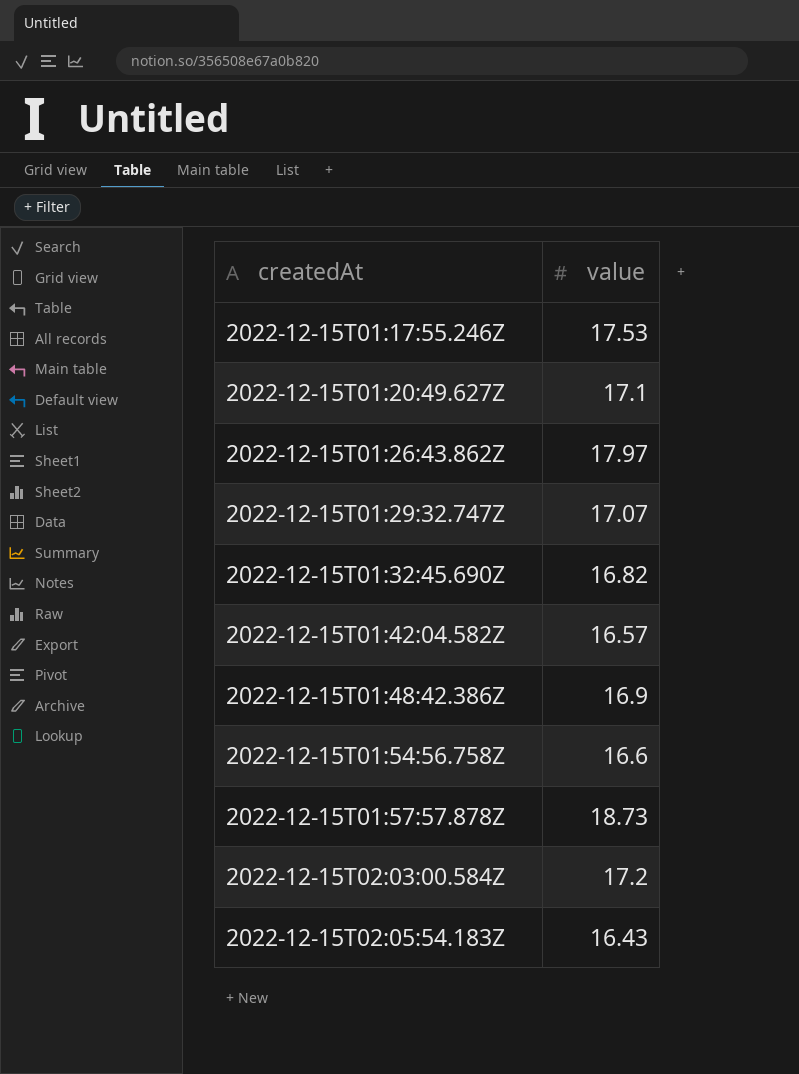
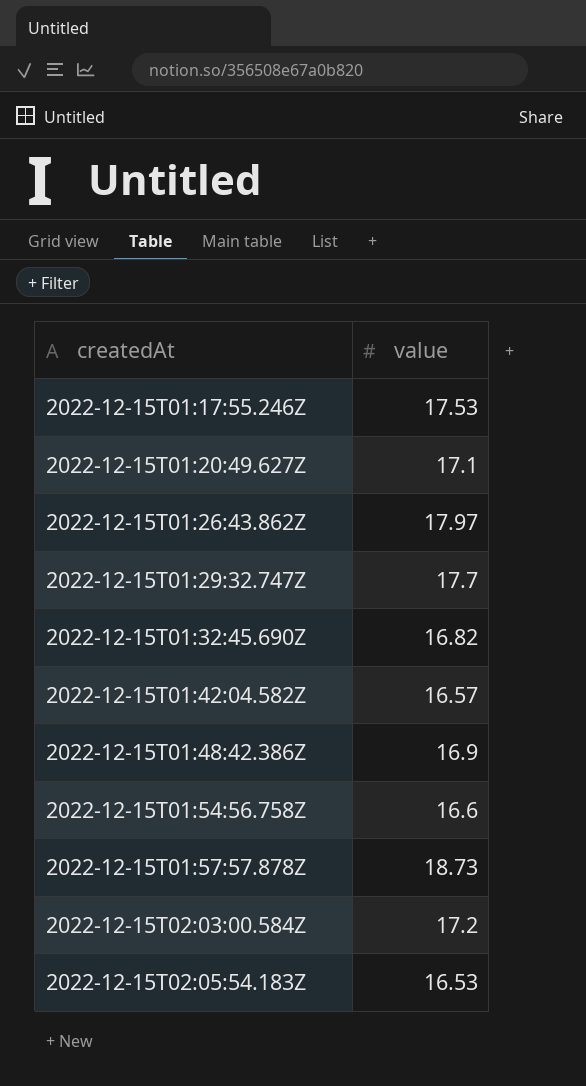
2022-12-15T01:29:32.747Z | value: 17.07 -> 17.7
2022-12-15T02:05:54.183Z | value: 16.43 -> 16.53

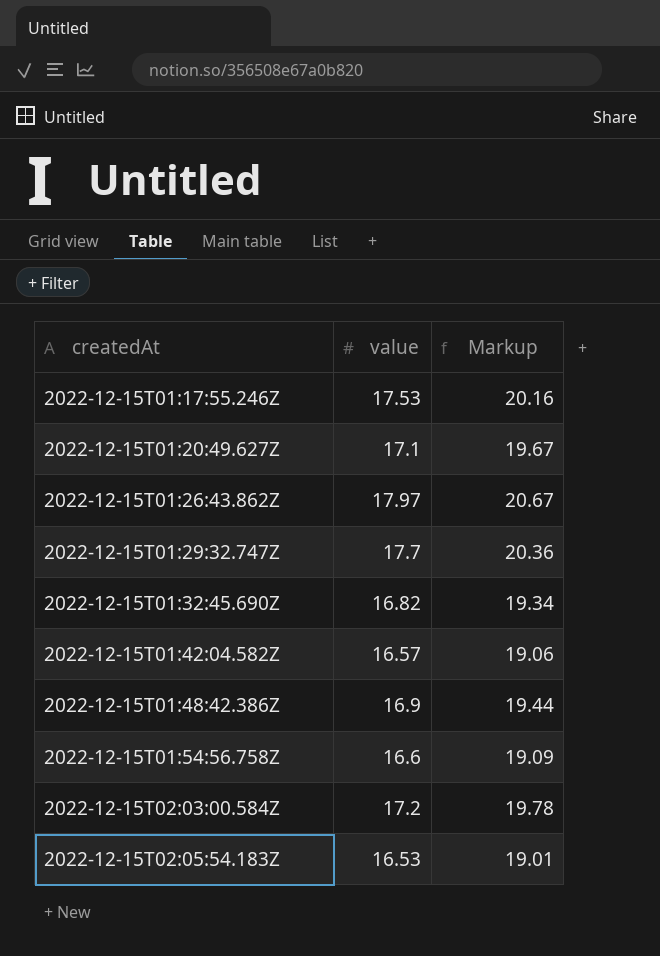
column Markup | formula: none -> [value] * 1.15
row 2022-12-15T01:57:57.878Z: 18.73 -> none

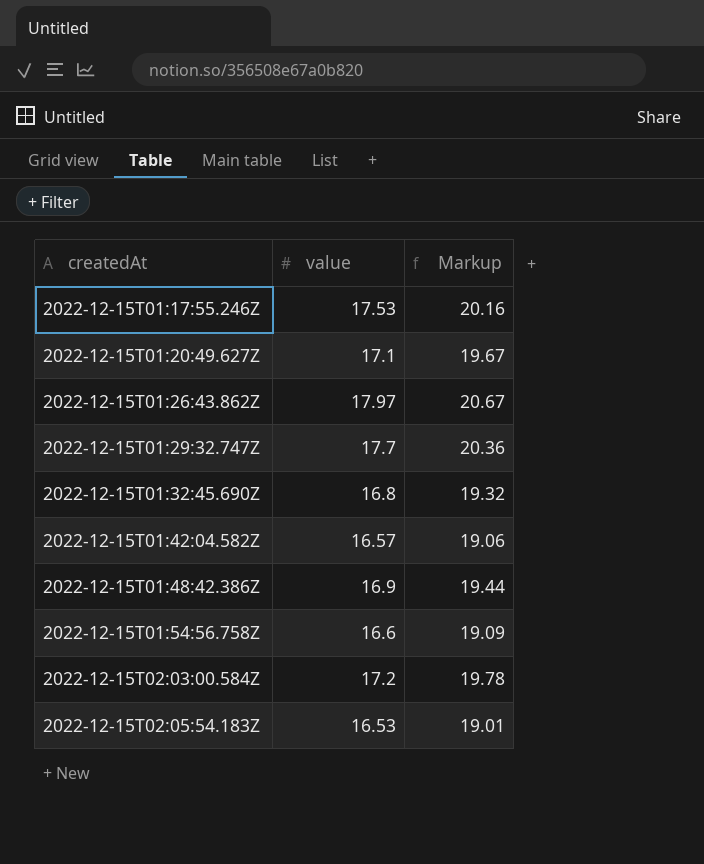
2022-12-15T01:32:45.690Z | value: 16.82 -> 16.8
2022-12-15T01:32:45.690Z | Markup: 19.34 -> 19.32

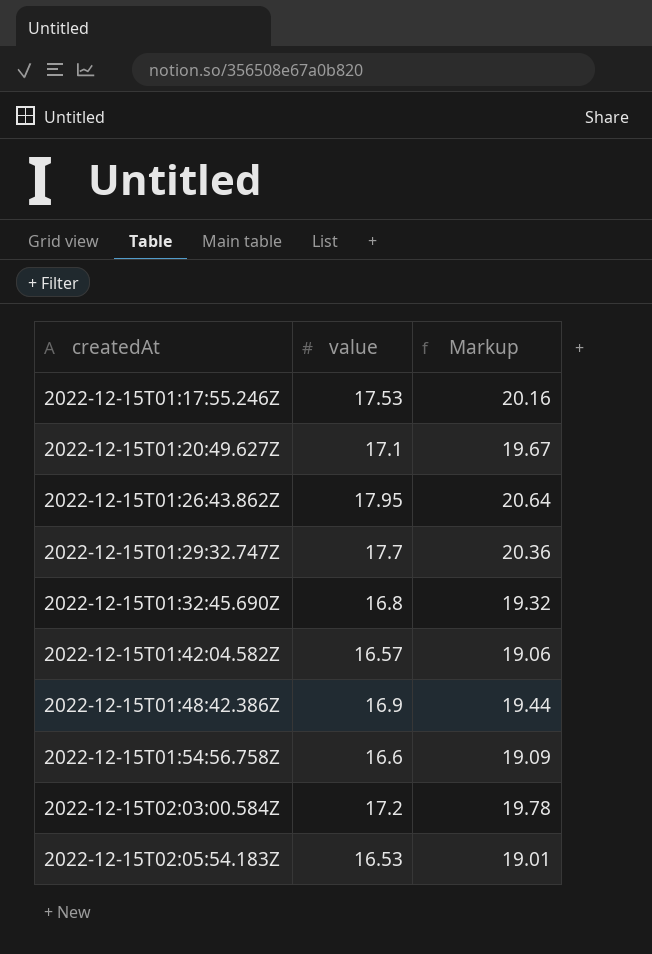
2022-12-15T01:26:43.862Z | value: 17.97 -> 17.95
2022-12-15T01:26:43.862Z | Markup: 20.67 -> 20.64

